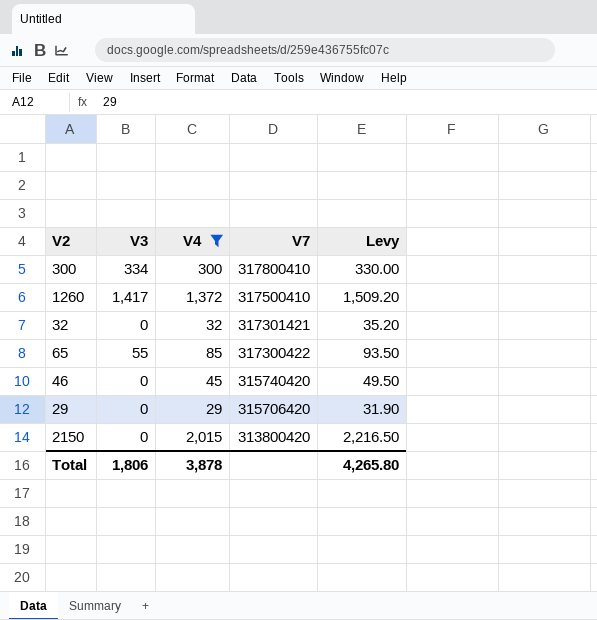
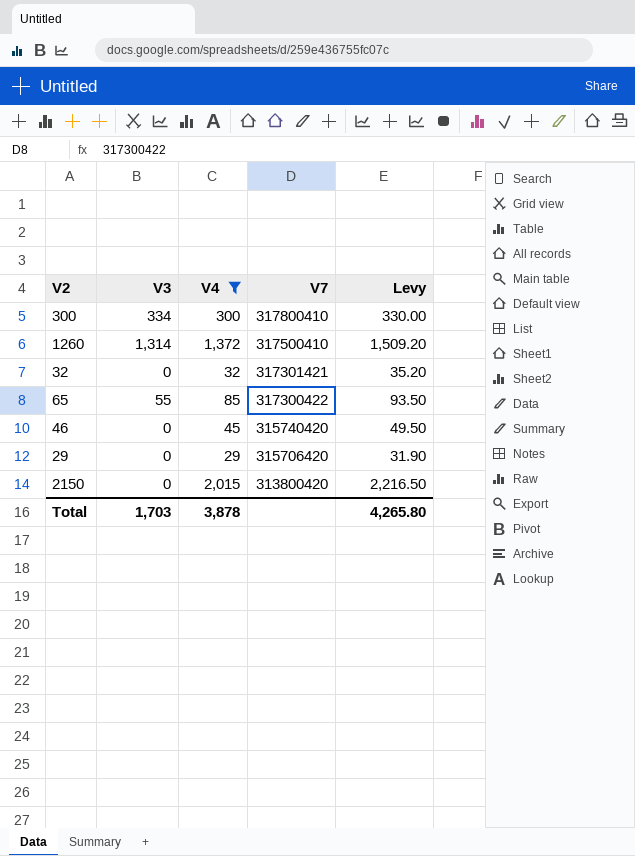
1260 | V3: 1,417 -> 1,314
Total | V3: 1,806 -> 1,703

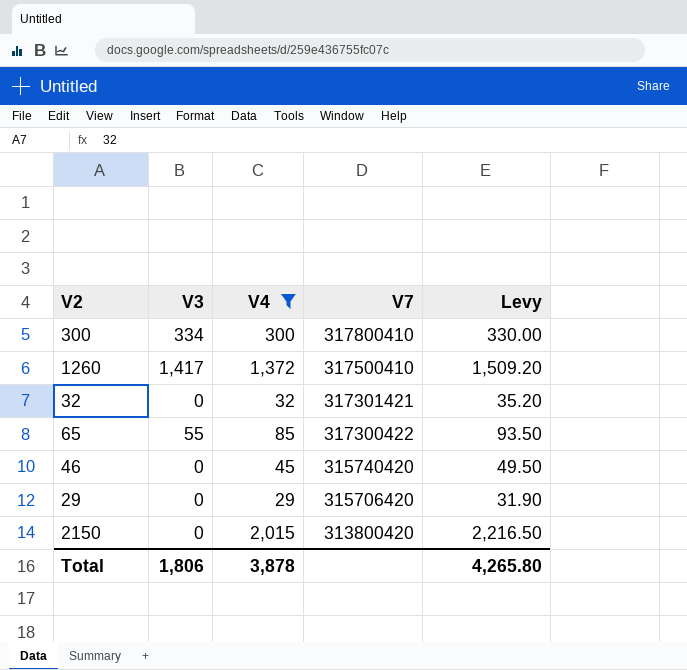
1260 | V3: 1,314 -> 1,417
Total | V3: 1,703 -> 1,806

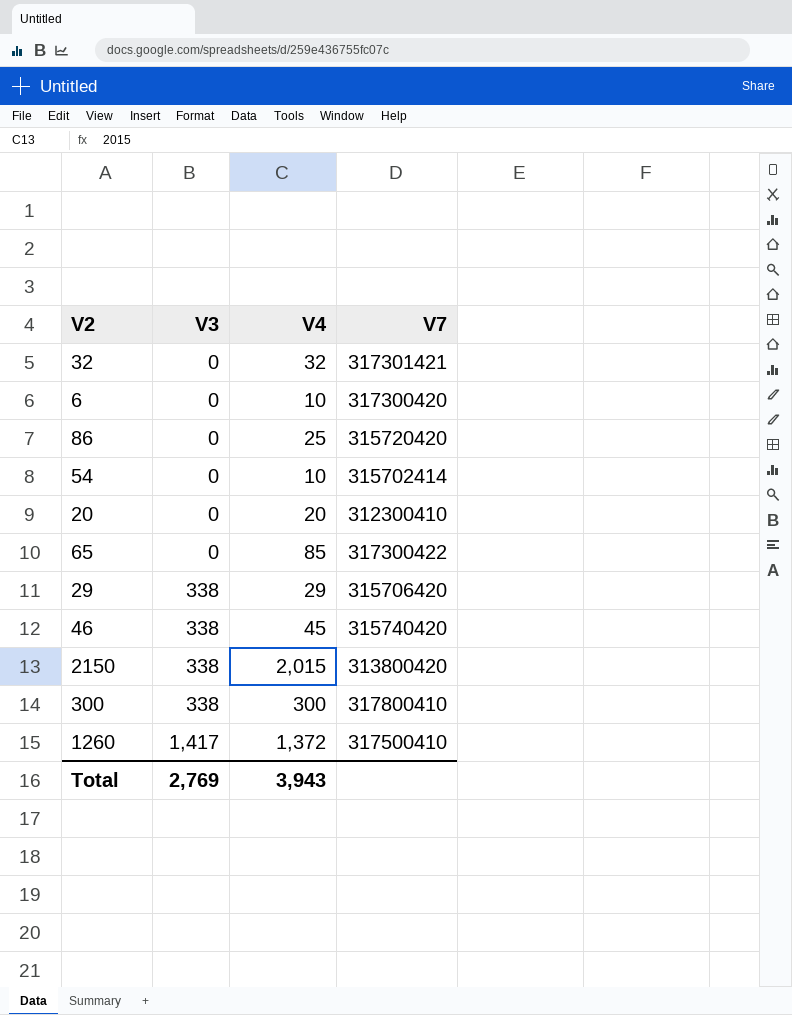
filter: V4 >= 29 -> none
row order: V7 descending -> V3 ascending
column Levy | formula: [V4] * 1.1 -> none
65 | V3: 55 -> 0
29 | V3: 0 -> 338
46 | V3: 0 -> 338
2150 | V3: 0 -> 338
300 | V3: 334 -> 338
Total | V3: 1,806 -> 2,769
Total | V4: 3,878 -> 3,943

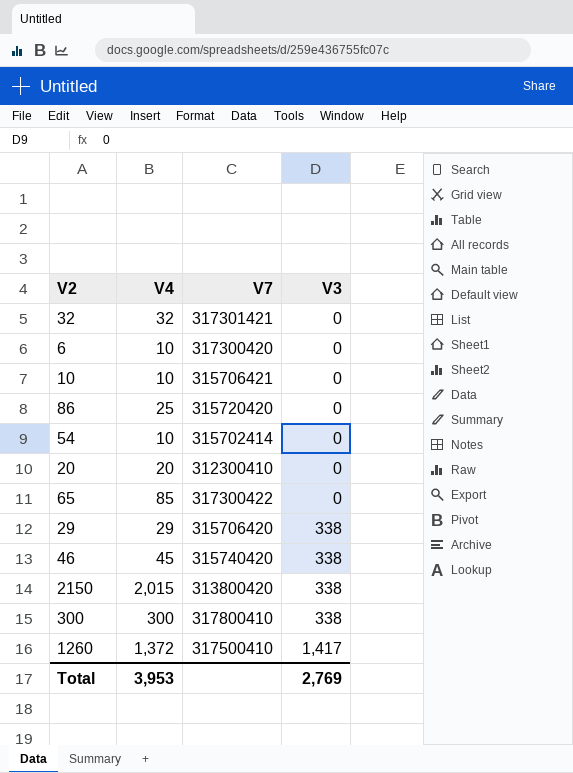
column V3 | position: 2 -> 4
row 10: none -> 10 | 315706421 | 0
Total | V4: 3,943 -> 3,953

